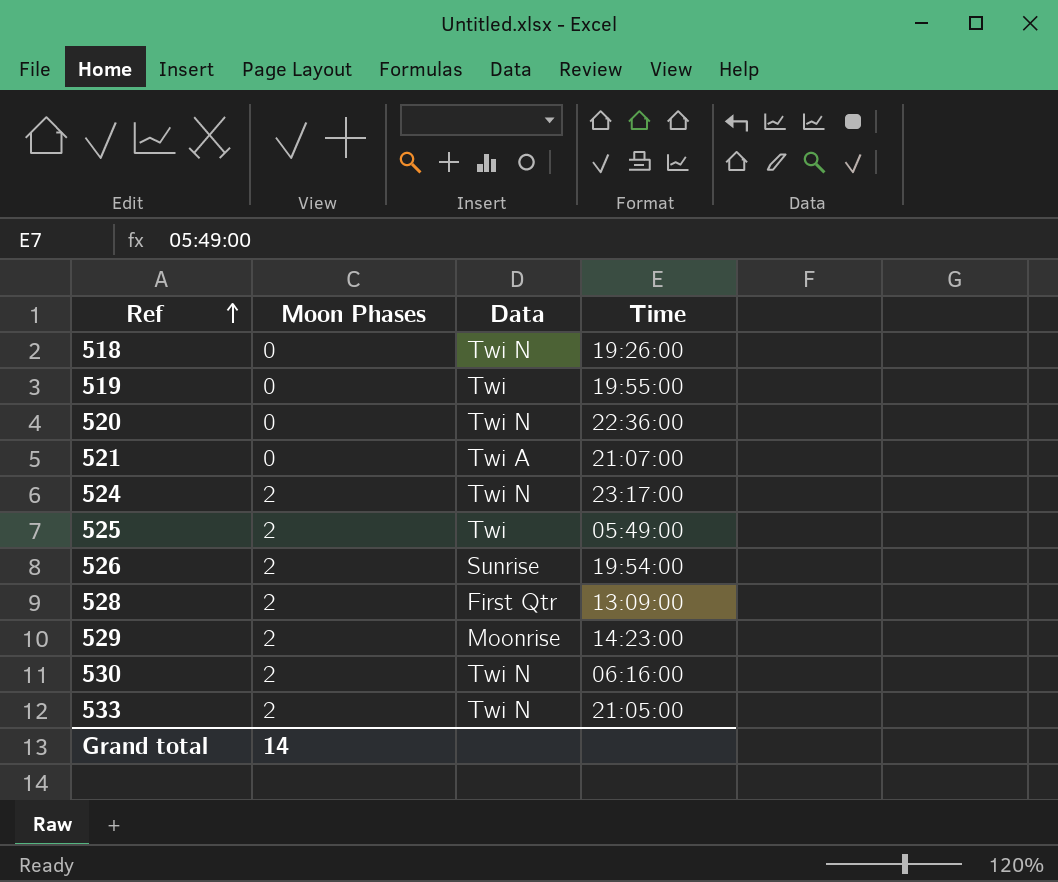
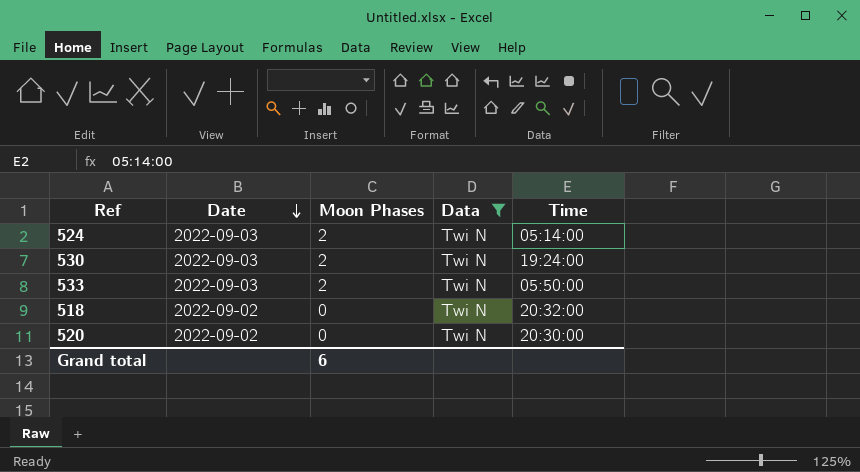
filter: none -> Data = Twi N
row order: Ref ascending -> Date descending
column Date | position: none -> 2
524 | Time: 23:17:00 -> 05:14:00
530 | Time: 06:16:00 -> 19:24:00
533 | Time: 21:05:00 -> 05:50:00
518 | Time: 19:26:00 -> 20:32:00
520 | Time: 22:36:00 -> 20:30:00
Grand total | Moon Phases: 14 -> 6

